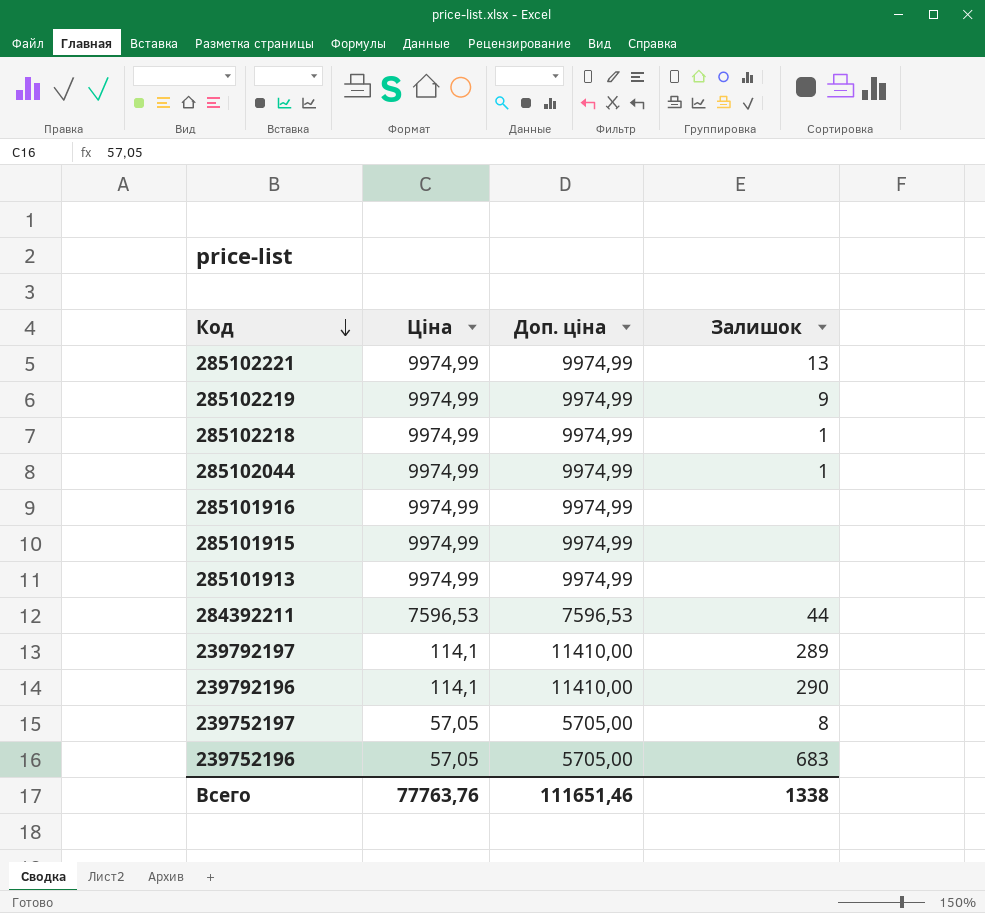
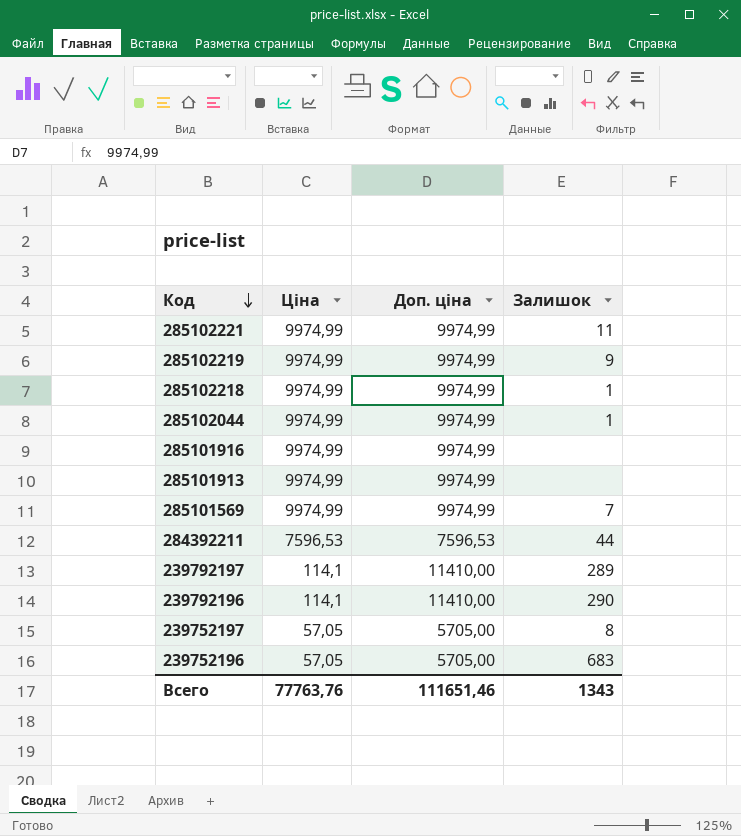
row 285101915: 9974,99 | 9974,99 | none -> none
285102221 | Залишок: 13 -> 11
row 285101569: none -> 9974,99 | 9974,99 | 7
Всего | Залишок: 1338 -> 1343

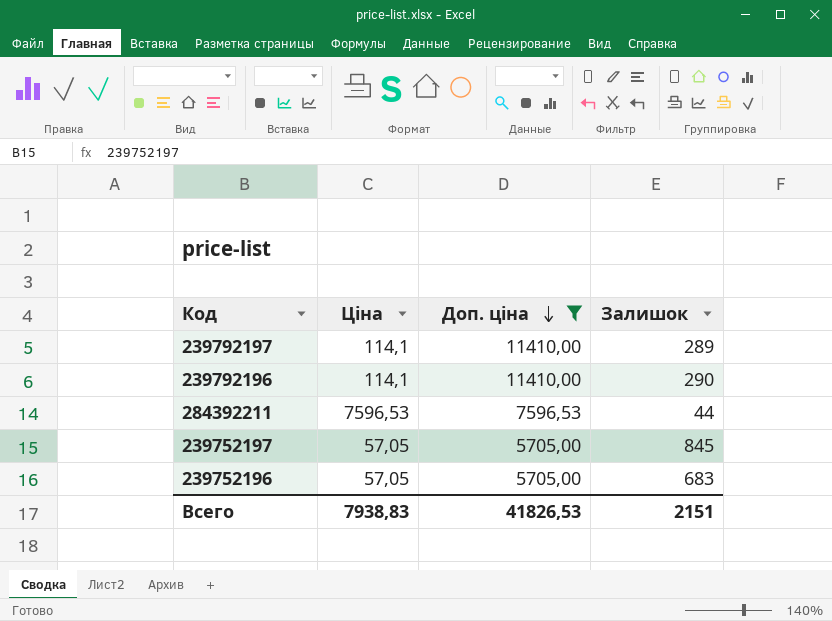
filter: none -> Доп. ціна != 9974,99
row order: Код descending -> Доп. ціна descending
239752197 | Залишок: 8 -> 845
Всего | Ціна: 77763,76 -> 7938,83
Всего | Доп. ціна: 111651,46 -> 41826,53
Всего | Залишок: 1343 -> 2151

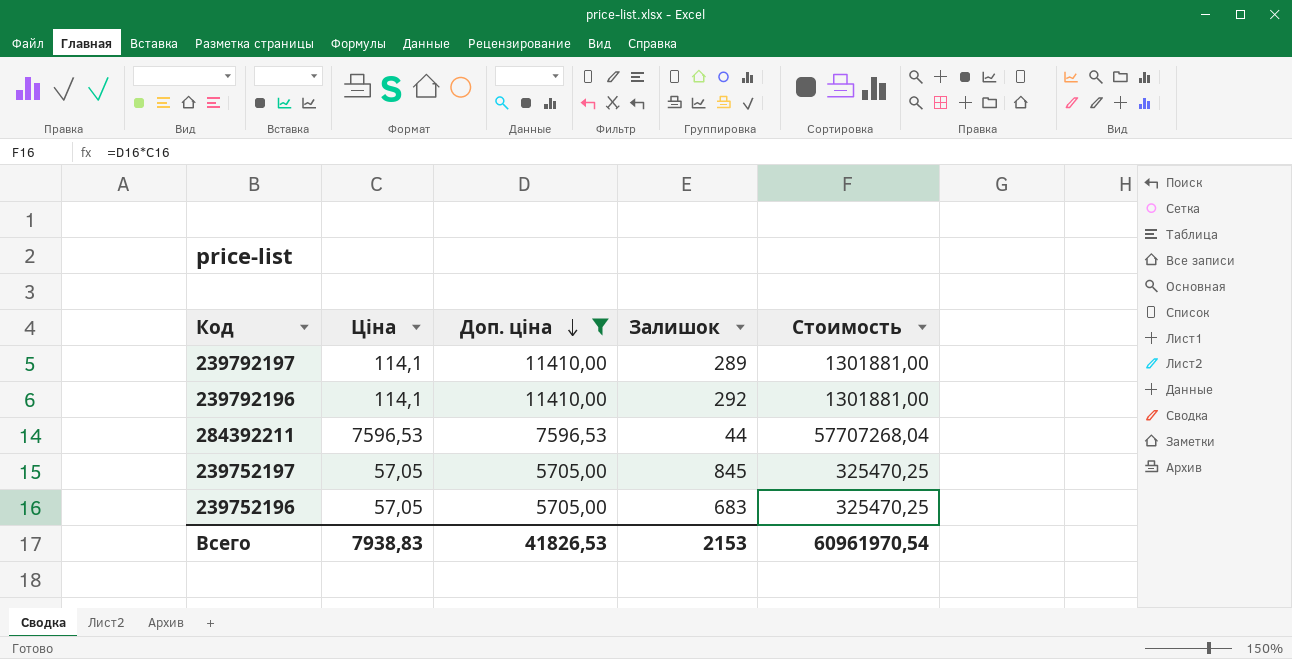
column Стоимость | formula: none -> [Ціна] * [Доп. ціна]
239792196 | Залишок: 290 -> 292
Всего | Залишок: 2151 -> 2153

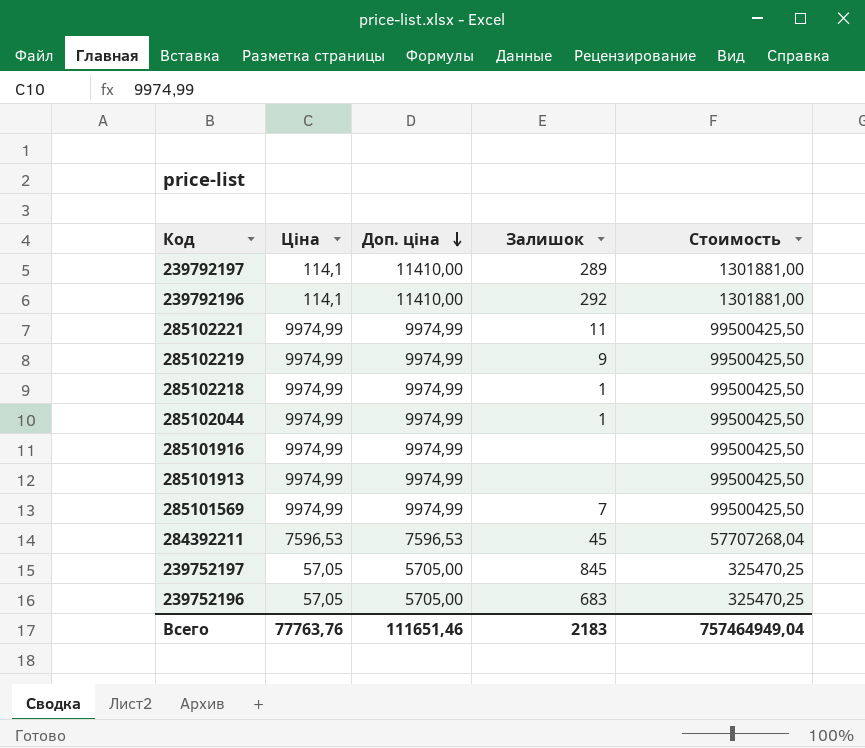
filter: Доп. ціна != 9974,99 -> none
284392211 | Залишок: 44 -> 45
Всего | Ціна: 7938,83 -> 77763,76
Всего | Доп. ціна: 41826,53 -> 111651,46
Всего | Залишок: 2153 -> 2183
Всего | Стоимость: 60961970,54 -> 757464949,04

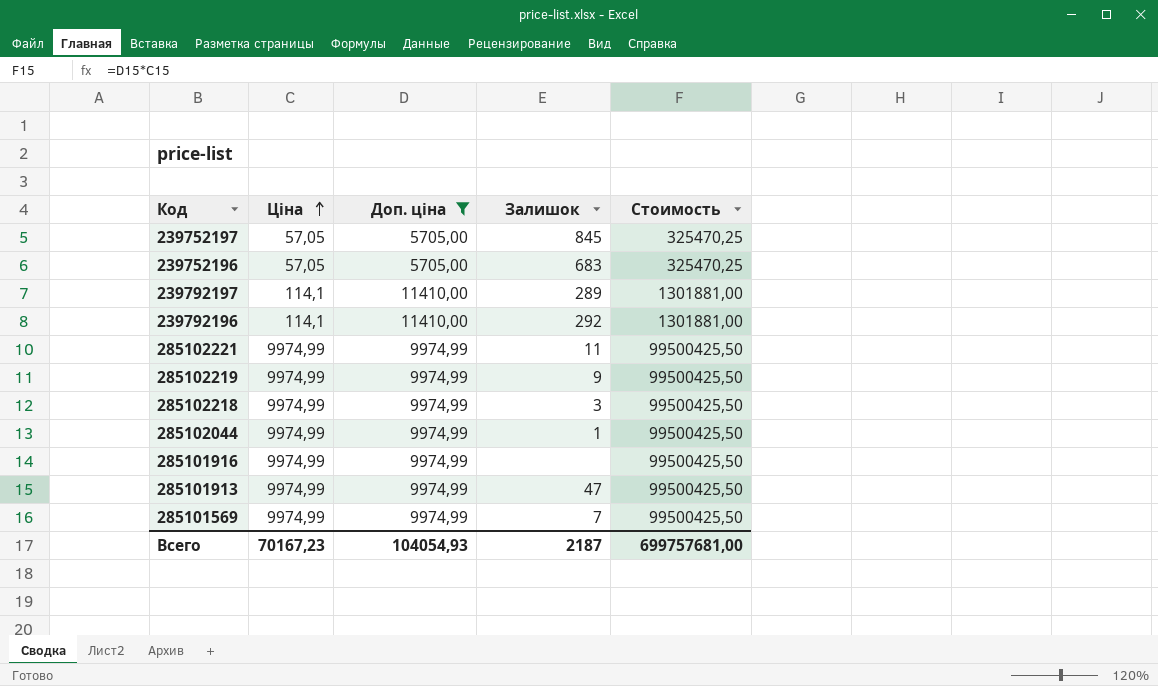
filter: none -> Доп. ціна != 7596,53
row order: Доп. ціна descending -> Ціна ascending
285102218 | Залишок: 1 -> 3
285101913 | Залишок: none -> 47
Всего | Ціна: 77763,76 -> 70167,23
Всего | Доп. ціна: 111651,46 -> 104054,93
Всего | Залишок: 2183 -> 2187
Всего | Стоимость: 757464949,04 -> 699757681,00

